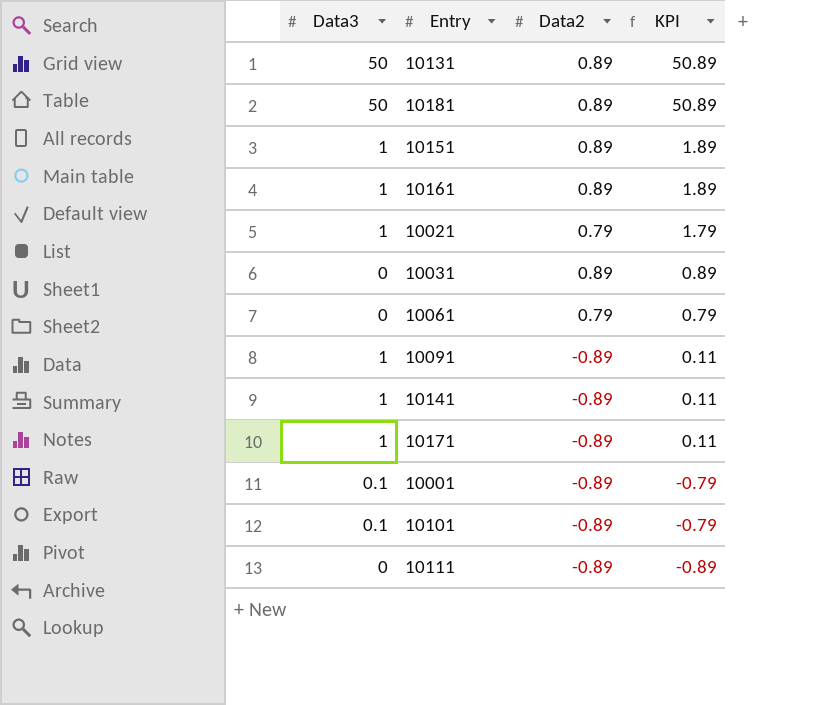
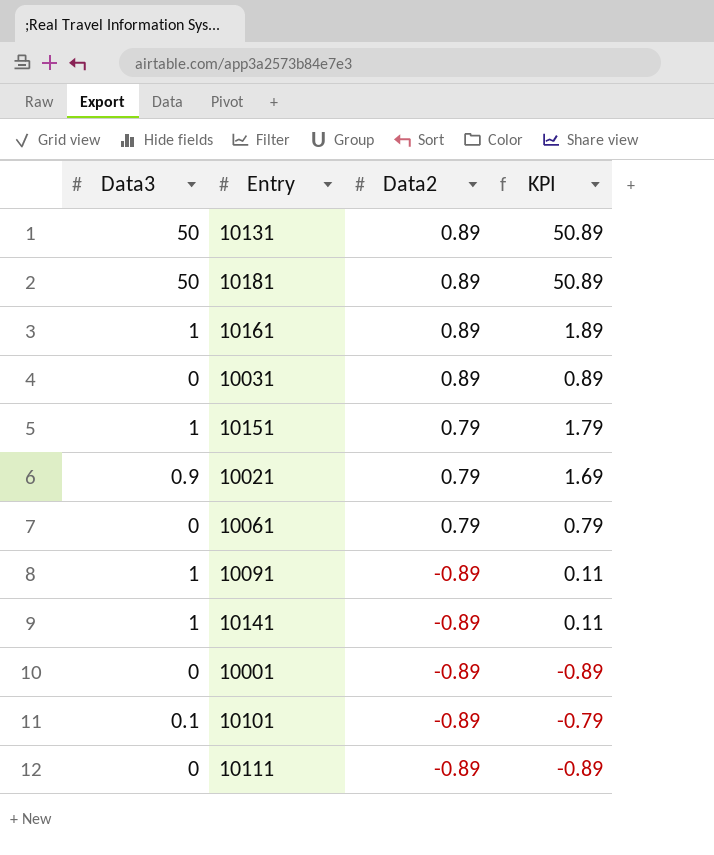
row order: KPI descending -> Data2 descending
row 10171: 1 | -0.89 | 0.11 -> none
10151 | Data2: 0.89 -> 0.79
10151 | KPI: 1.89 -> 1.79
10021 | Data3: 1 -> 0.9
10021 | KPI: 1.79 -> 1.69
10001 | Data3: 0.1 -> 0
10001 | KPI: -0.79 -> -0.89

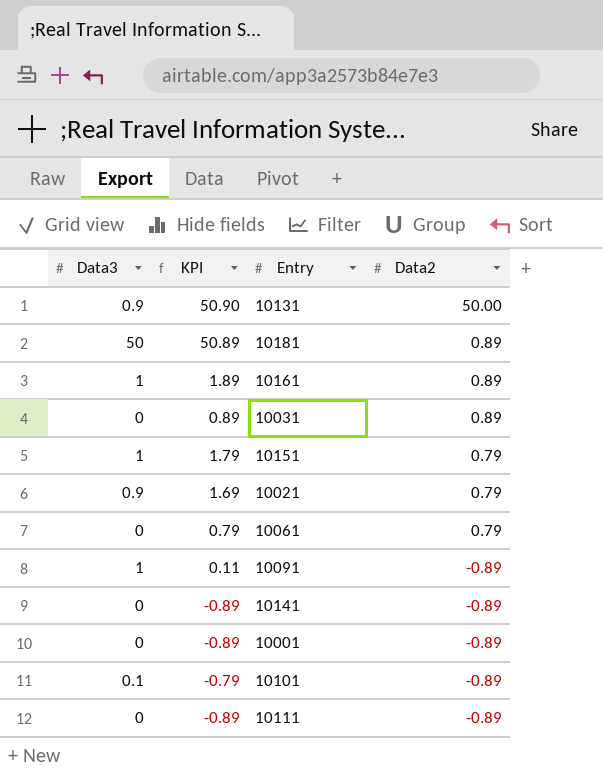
column KPI | position: 4 -> 2
10131 | Data3: 50 -> 0.9
10131 | KPI: 50.89 -> 50.90
10131 | Data2: 0.89 -> 50.00
10141 | Data3: 1 -> 0
10141 | KPI: 0.11 -> -0.89

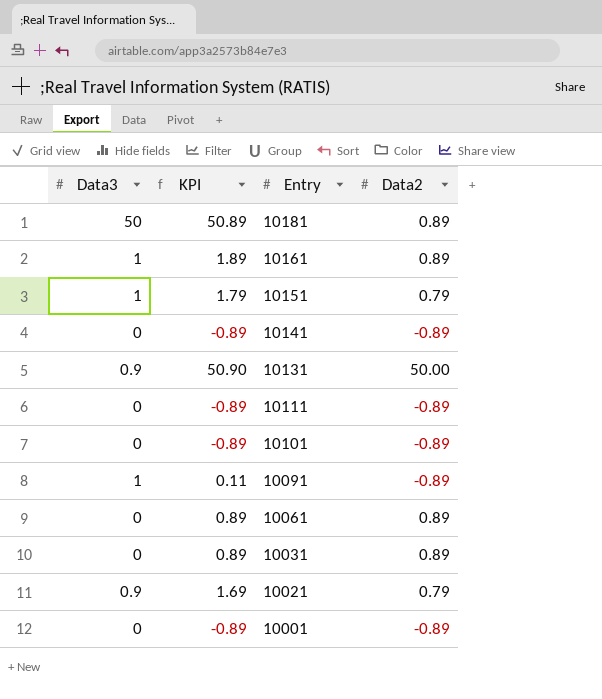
row order: Data2 descending -> Entry descending
10101 | Data3: 0.1 -> 0
10101 | KPI: -0.79 -> -0.89
10061 | KPI: 0.79 -> 0.89
10061 | Data2: 0.79 -> 0.89

